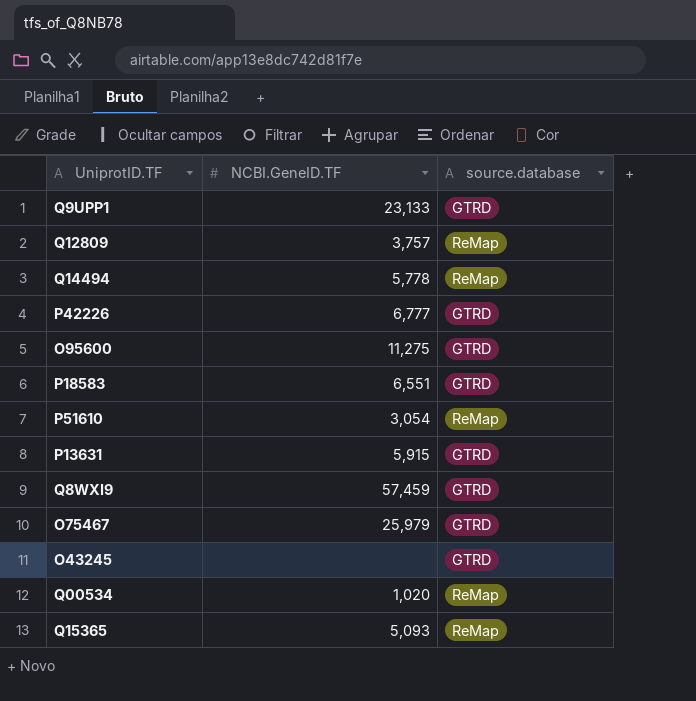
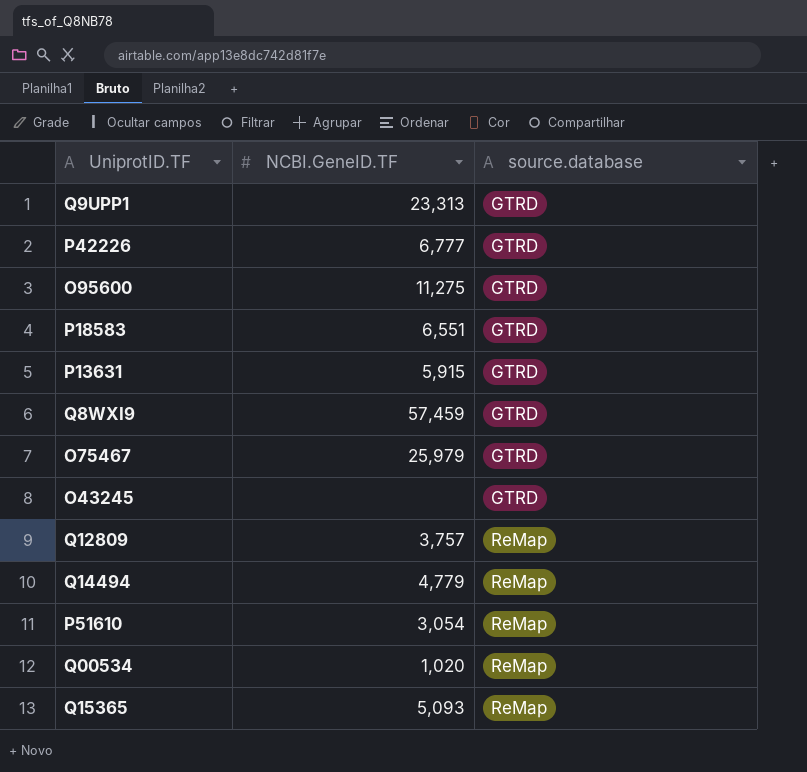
row order: none -> source.database ascending
Q9UPP1 | NCBI.GeneID.TF: 23,133 -> 23,313
Q14494 | NCBI.GeneID.TF: 5,778 -> 4,779

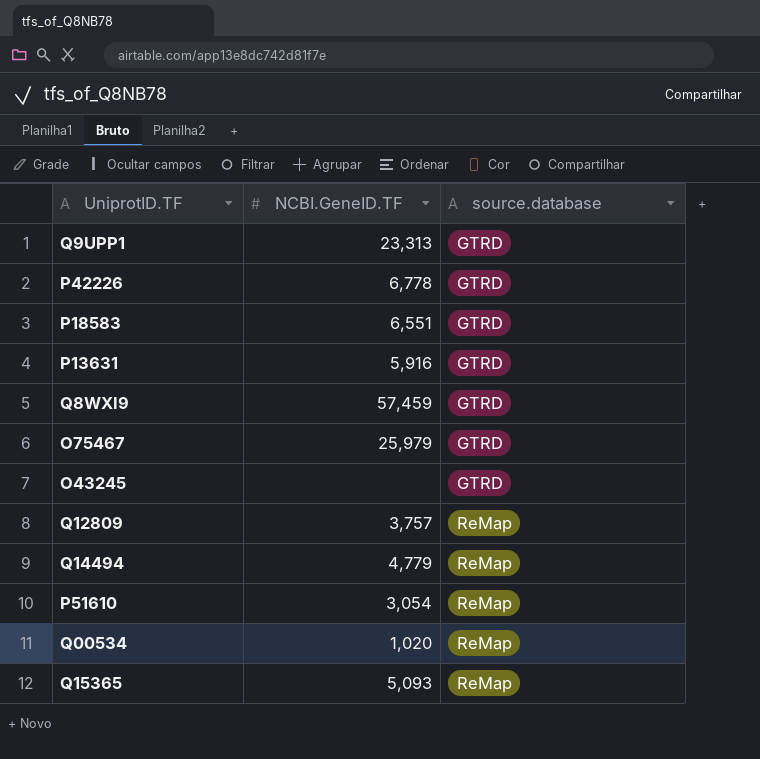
row O95600: 11,275 | GTRD -> none
P42226 | NCBI.GeneID.TF: 6,777 -> 6,778
P13631 | NCBI.GeneID.TF: 5,915 -> 5,916

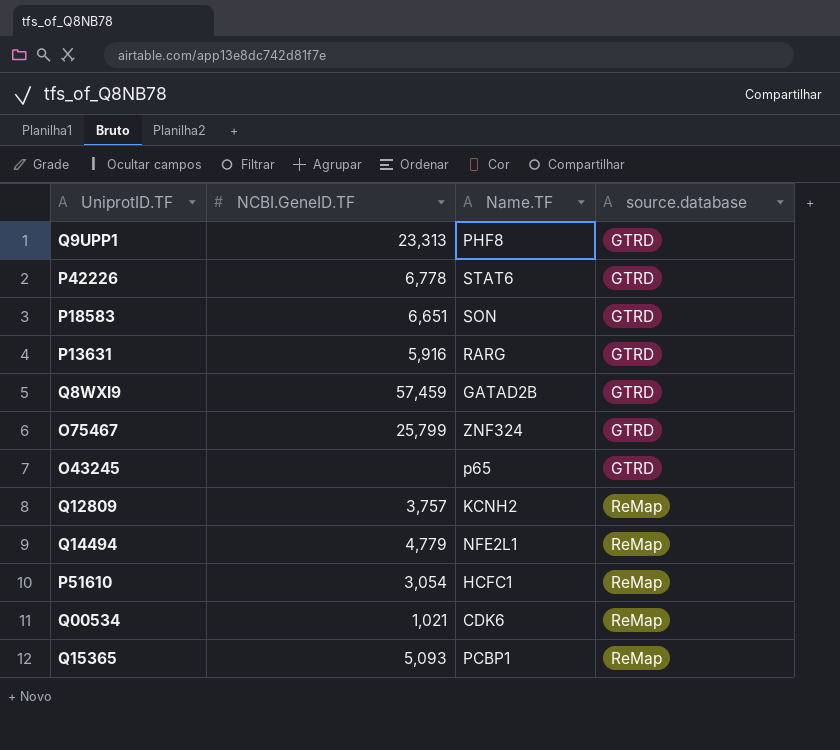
column Name.TF | position: none -> 3
P18583 | NCBI.GeneID.TF: 6,551 -> 6,651
O75467 | NCBI.GeneID.TF: 25,979 -> 25,799
Q00534 | NCBI.GeneID.TF: 1,020 -> 1,021

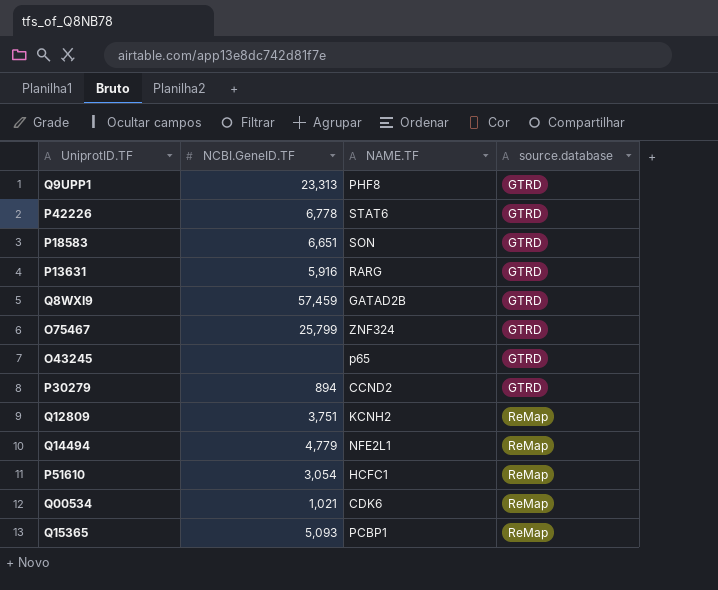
column name: Name.TF -> NAME.TF
row P30279: none -> 894 | CCND2 | GTRD
Q12809 | NCBI.GeneID.TF: 3,757 -> 3,751

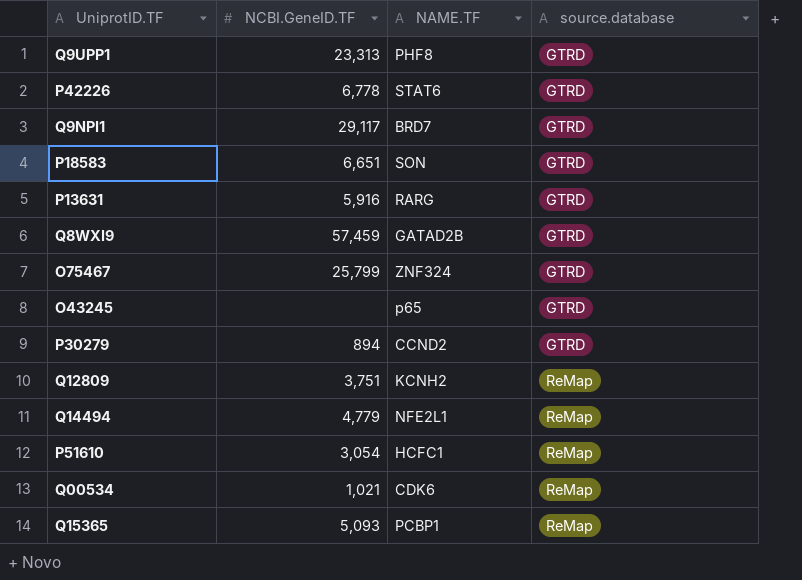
row Q9NPI1: none -> 29,117 | BRD7 | GTRD

